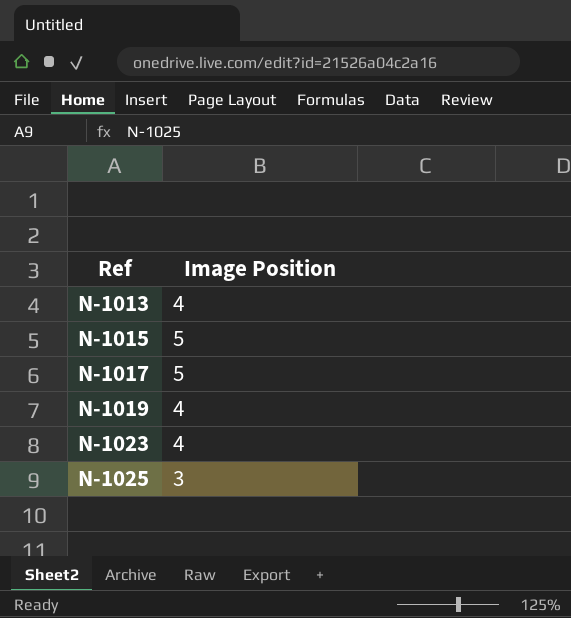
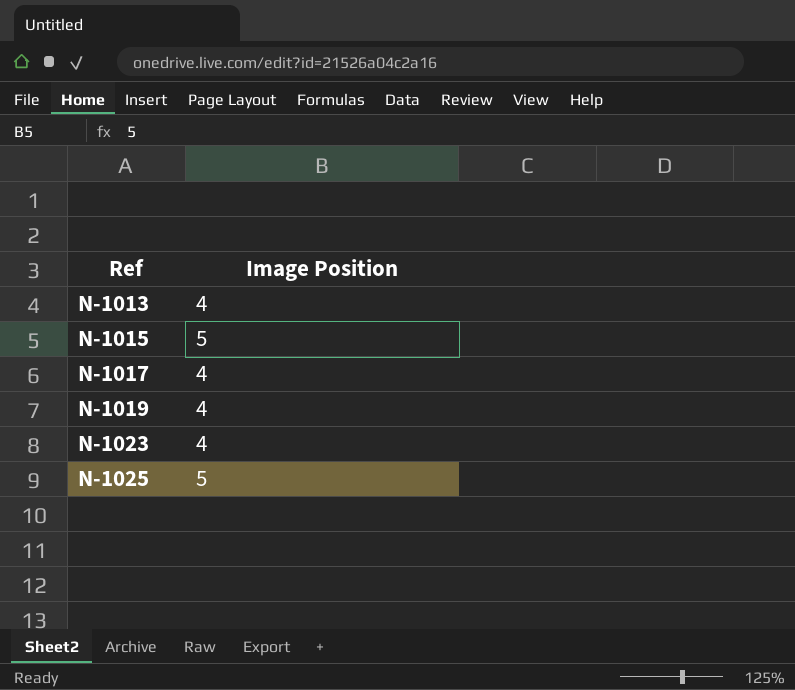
N-1017 | Image Position: 5 -> 4
N-1025 | Image Position: 3 -> 5

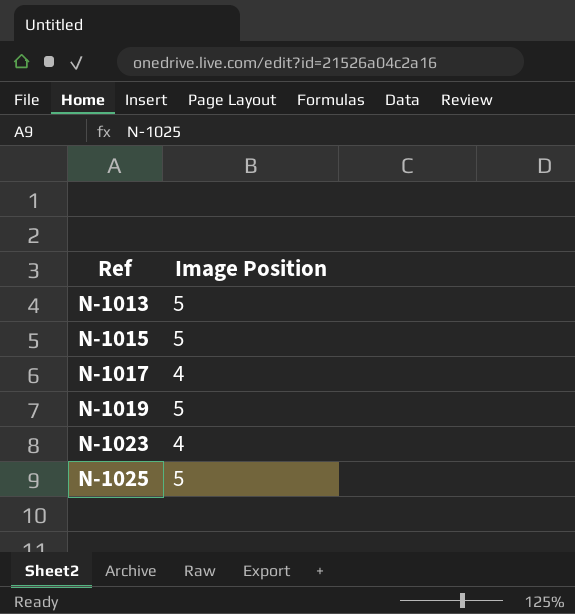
N-1013 | Image Position: 4 -> 5
N-1019 | Image Position: 4 -> 5

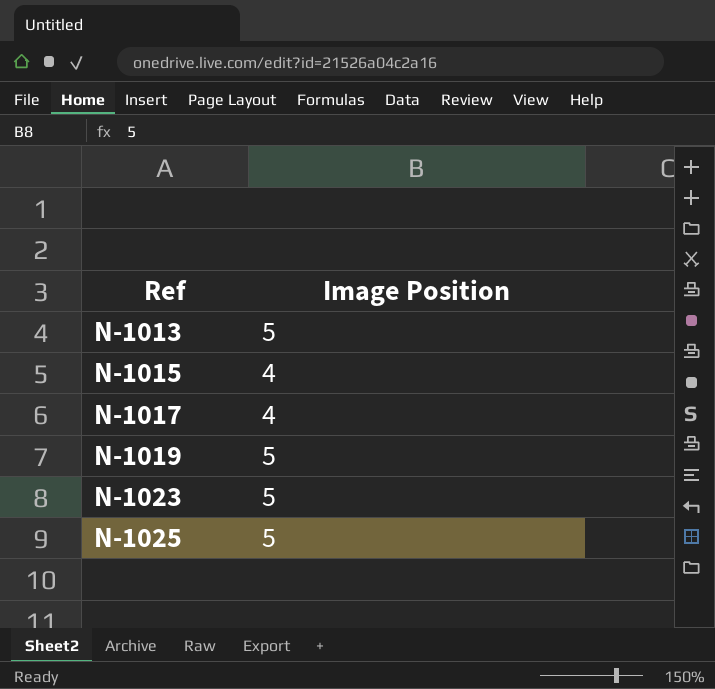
N-1015 | Image Position: 5 -> 4
N-1023 | Image Position: 4 -> 5

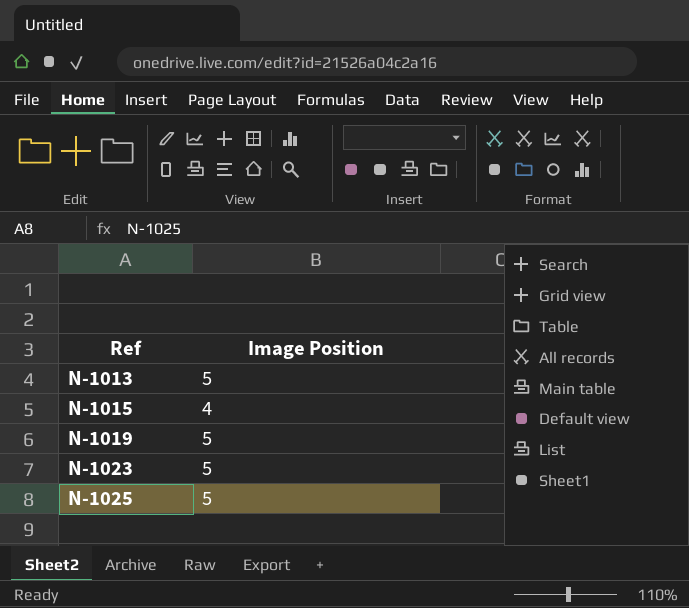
row N-1017: 4 -> none

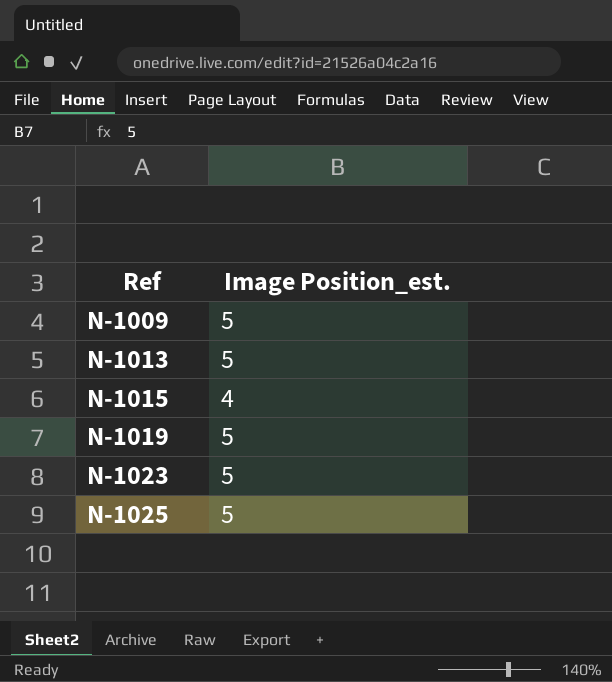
column name: Image Position -> Image Position_est.
row N-1009: none -> 5

